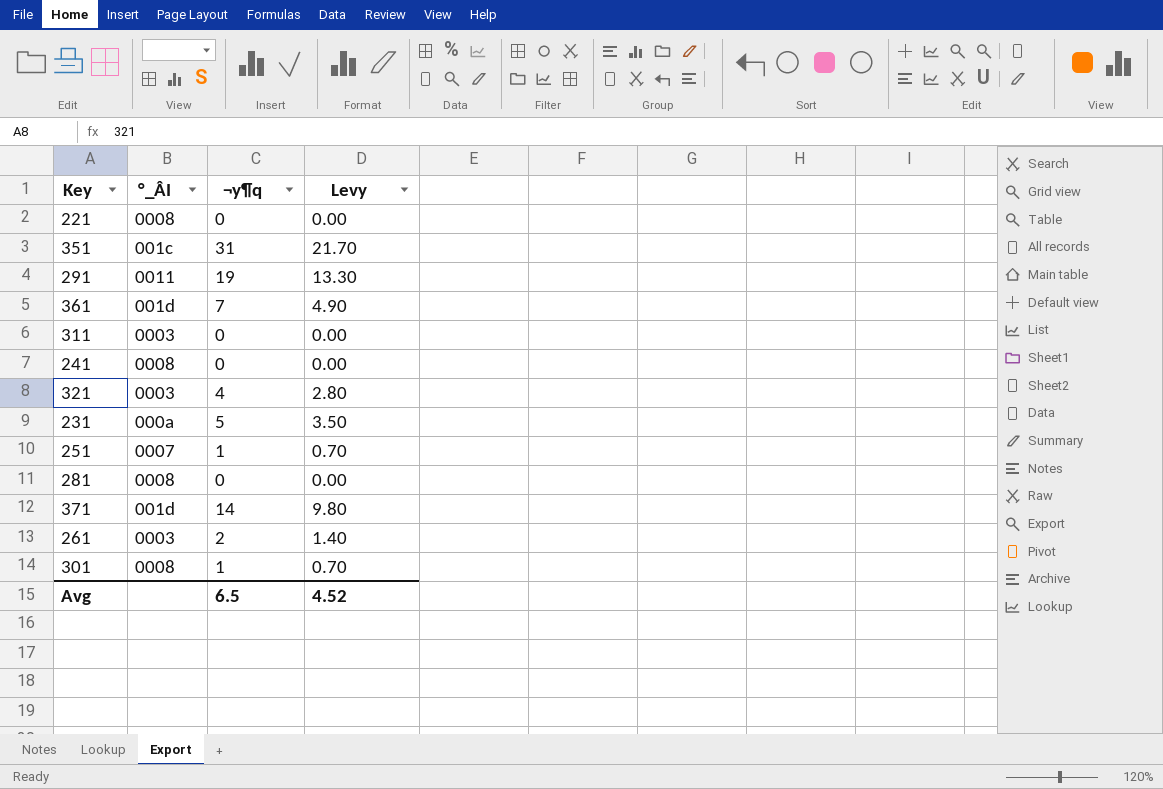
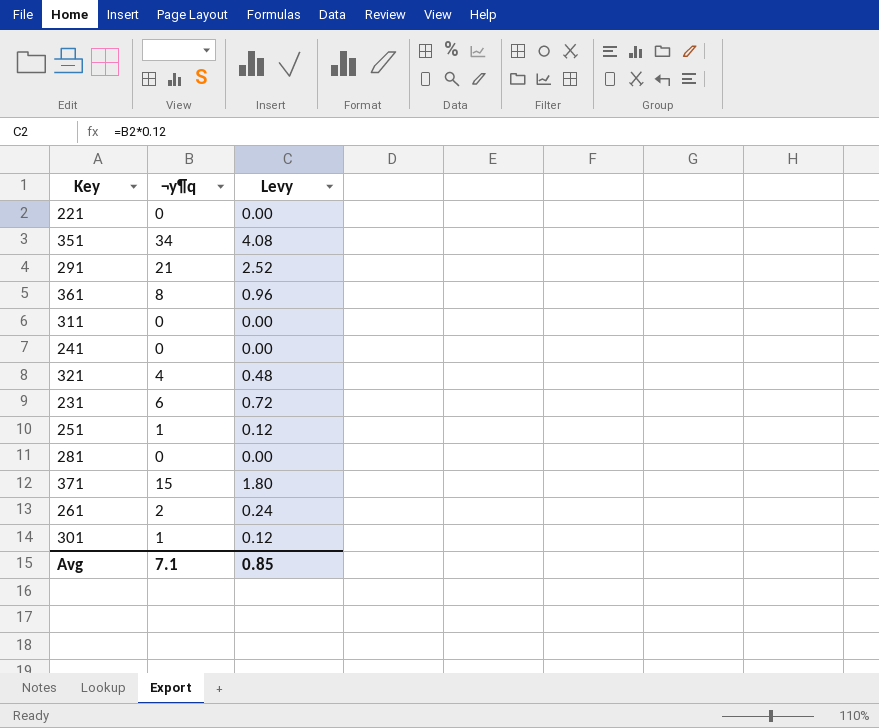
column °_ÂI | position: 2 -> none
column Levy | formula: [¬y¶q] * 0.7 -> [¬y¶q] * 0.12
351 | ¬y¶q: 31 -> 34
291 | ¬y¶q: 19 -> 21
361 | ¬y¶q: 7 -> 8
231 | ¬y¶q: 5 -> 6
371 | ¬y¶q: 14 -> 15
Avg | ¬y¶q: 6.5 -> 7.1
Avg | Levy: 4.52 -> 0.85

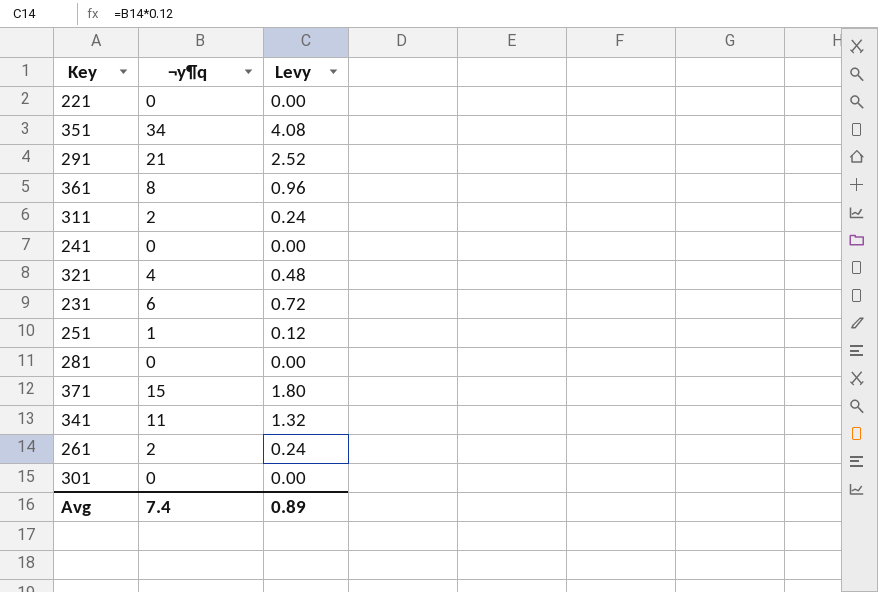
311 | ¬y¶q: 0 -> 2
311 | Levy: 0.00 -> 0.24
row 341: none -> 11 | 1.32
301 | ¬y¶q: 1 -> 0
301 | Levy: 0.12 -> 0.00
Avg | ¬y¶q: 7.1 -> 7.4
Avg | Levy: 0.85 -> 0.89

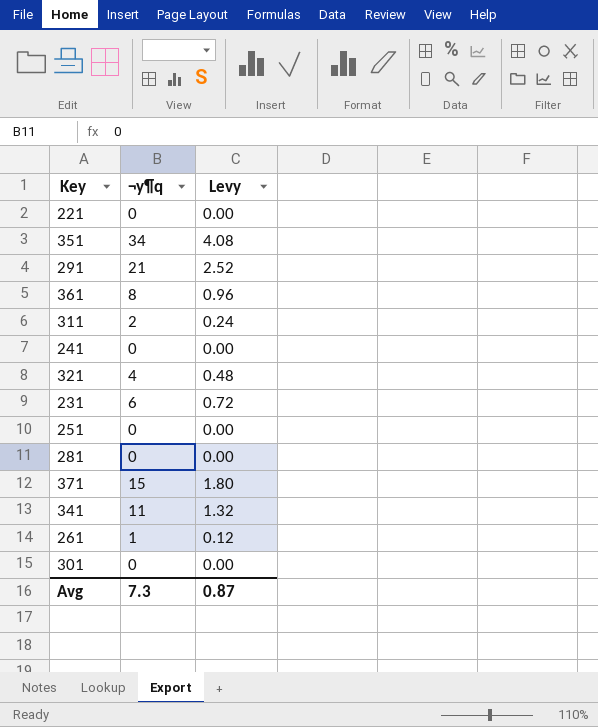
251 | ¬y¶q: 1 -> 0
251 | Levy: 0.12 -> 0.00
261 | ¬y¶q: 2 -> 1
261 | Levy: 0.24 -> 0.12
Avg | ¬y¶q: 7.4 -> 7.3
Avg | Levy: 0.89 -> 0.87

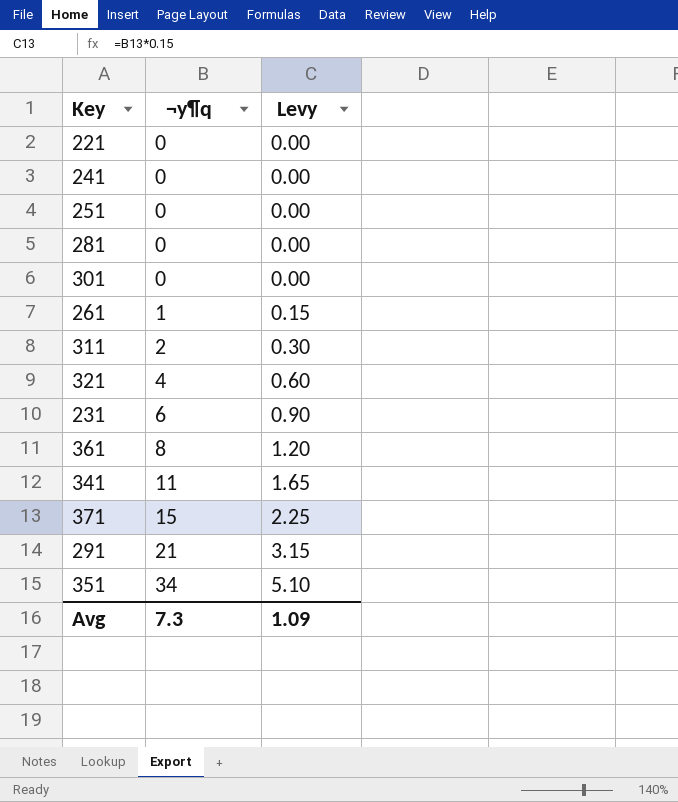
row order: none -> ¬y¶q ascending
column Levy | formula: [¬y¶q] * 0.12 -> [¬y¶q] * 0.15
Avg | Levy: 0.87 -> 1.09

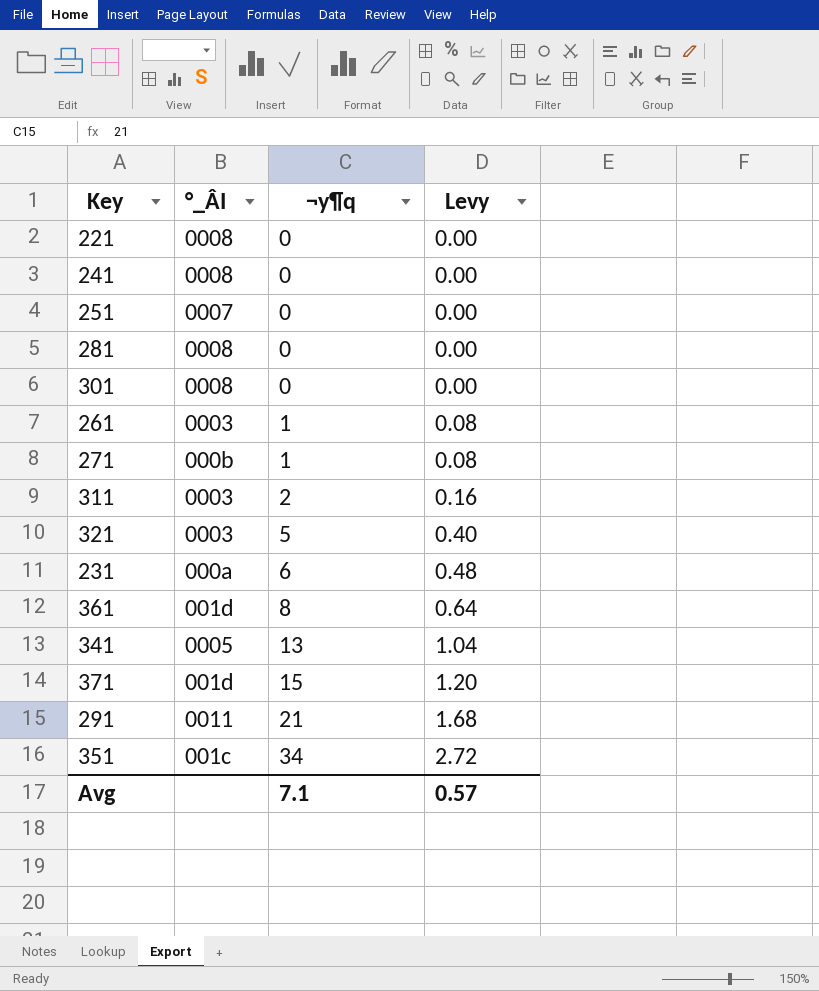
column °_ÂI | position: none -> 2
column Levy | formula: [¬y¶q] * 0.15 -> [¬y¶q] * 0.08
row 271: none -> 000b | 1 | 0.08
321 | ¬y¶q: 4 -> 5
341 | ¬y¶q: 11 -> 13
Avg | ¬y¶q: 7.3 -> 7.1
Avg | Levy: 1.09 -> 0.57

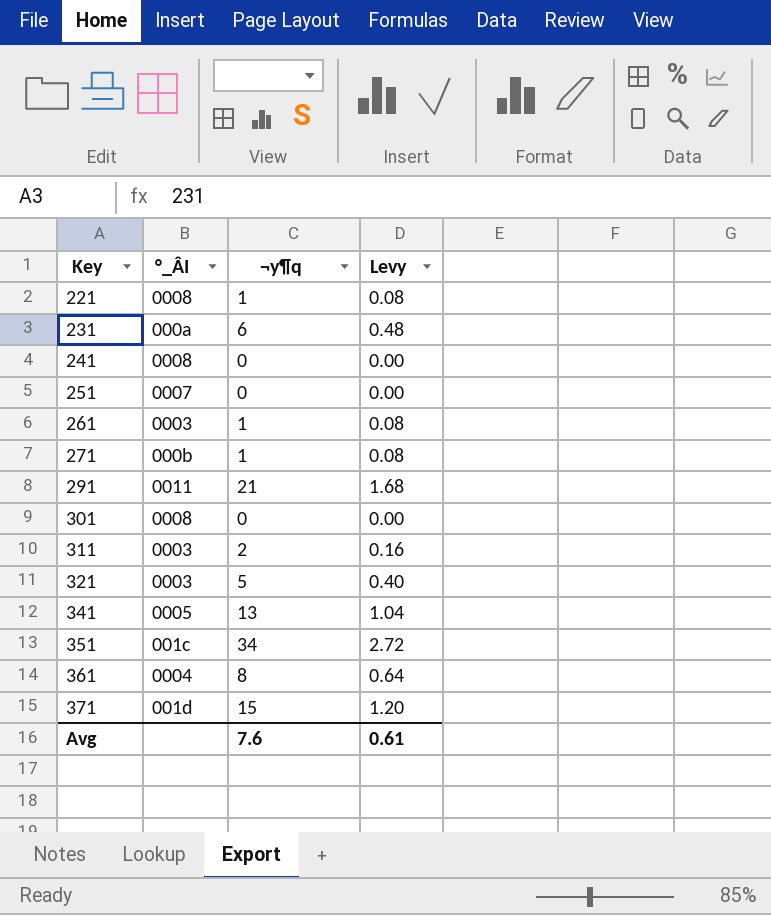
row order: ¬y¶q ascending -> Key ascending
row 281: 0008 | 0 | 0.00 -> none
221 | ¬y¶q: 0 -> 1
221 | Levy: 0.00 -> 0.08
361 | °_ÂI: 001d -> 0004
Avg | ¬y¶q: 7.1 -> 7.6
Avg | Levy: 0.57 -> 0.61

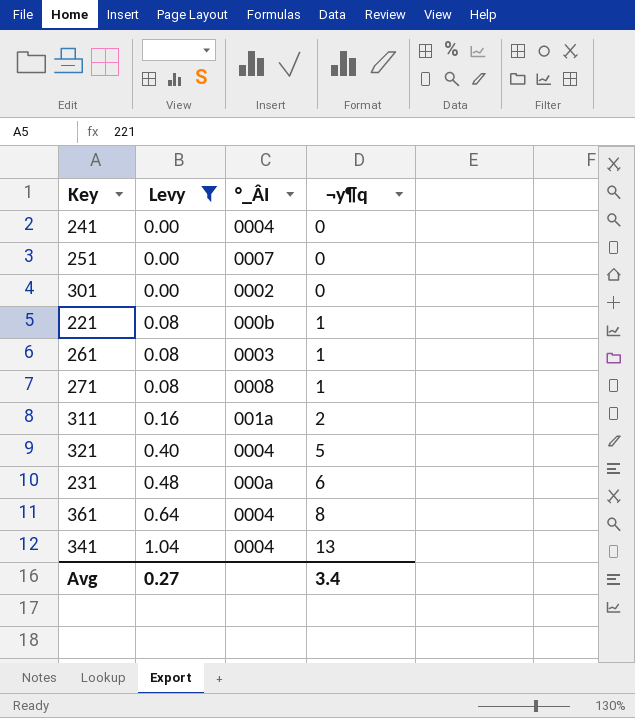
filter: none -> Levy <= 1.04
row order: Key ascending -> Levy ascending
column Levy | position: 4 -> 2
241 | °_ÂI: 0008 -> 0004
301 | °_ÂI: 0008 -> 0002
221 | °_ÂI: 0008 -> 000b
271 | °_ÂI: 000b -> 0008
311 | °_ÂI: 0003 -> 001a
321 | °_ÂI: 0003 -> 0004
341 | °_ÂI: 0005 -> 0004
Avg | Levy: 0.61 -> 0.27
Avg | ¬y¶q: 7.6 -> 3.4

